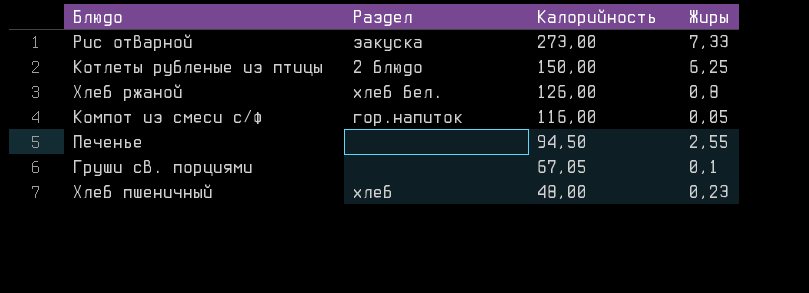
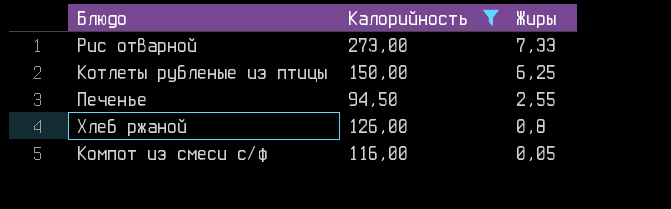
filter: none -> Калорийность >= 94,50
row order: Калорийность descending -> Жиры descending
column Раздел | position: 2 -> none

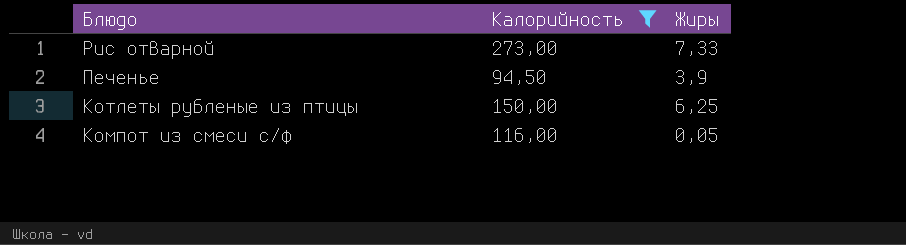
row order: Жиры descending -> Блюдо descending
row Хлеб ржаной: 126,00 | 0,8 -> none
Печенье | Жиры: 2,55 -> 3,9

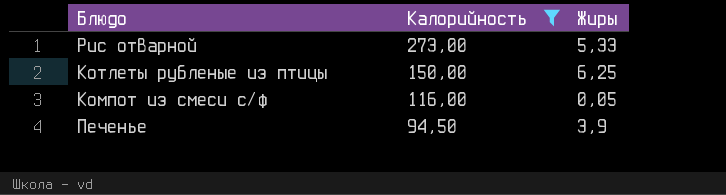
row order: Блюдо descending -> Калорийность descending
Рис отварной | Жиры: 7,33 -> 5,33

